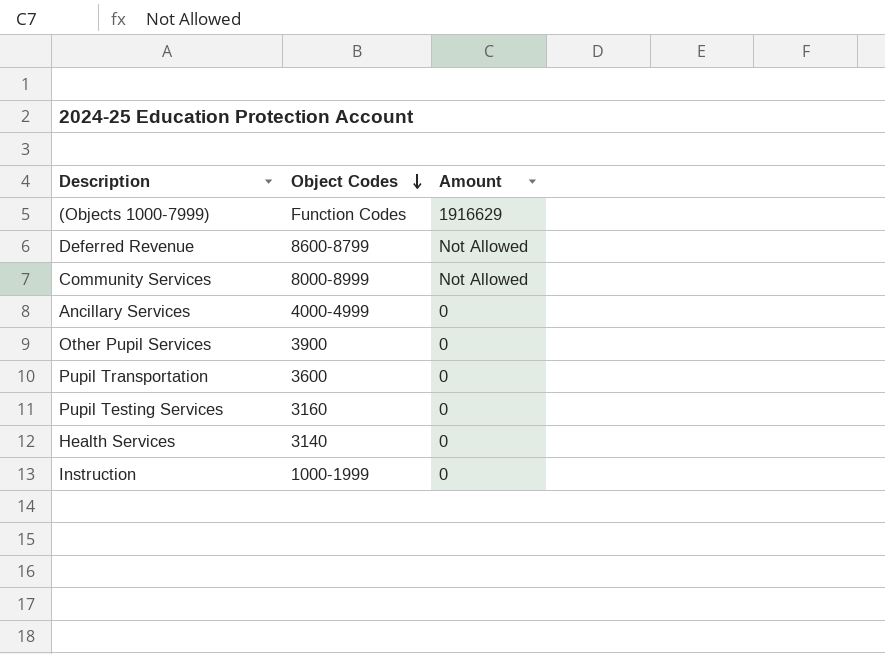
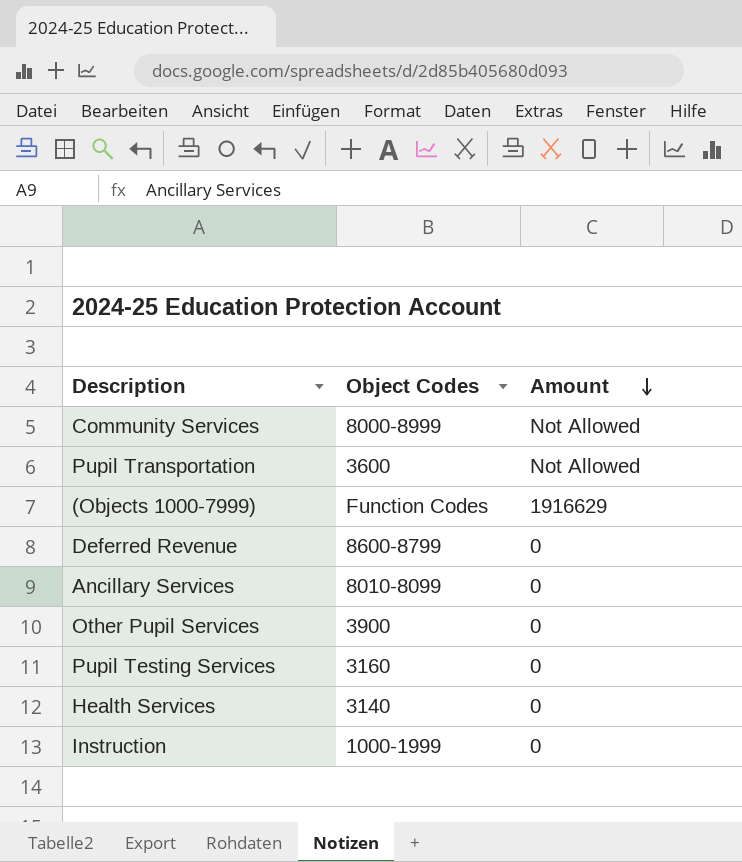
row order: Object Codes descending -> Amount descending
Pupil Transportation | Amount: 0 -> Not Allowed
Deferred Revenue | Amount: Not Allowed -> 0
Ancillary Services | Object Codes: 4000-4999 -> 8010-8099

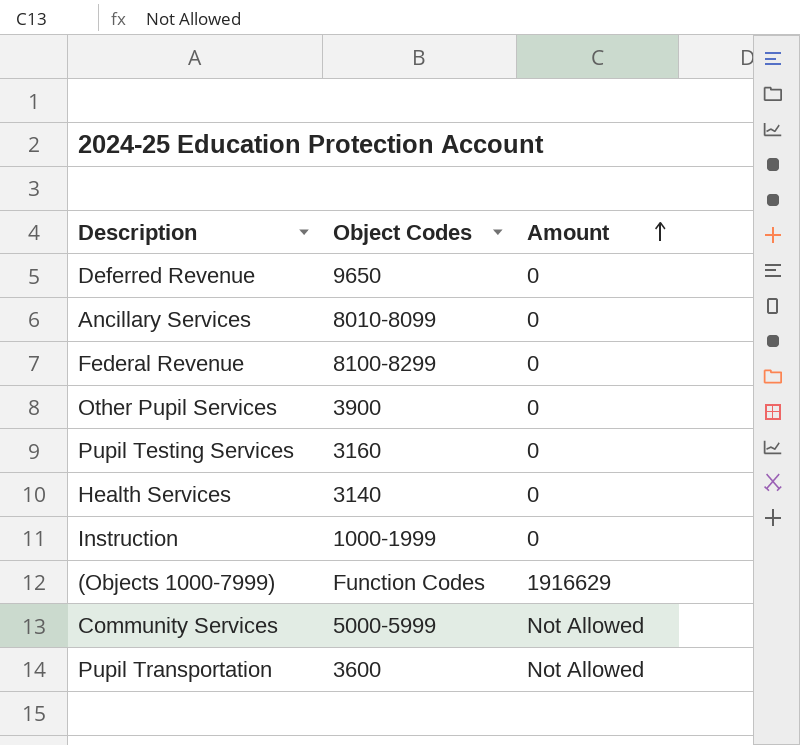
row order: Amount descending -> Amount ascending
Deferred Revenue | Object Codes: 8600-8799 -> 9650
row Federal Revenue: none -> 8100-8299 | 0
Community Services | Object Codes: 8000-8999 -> 5000-5999

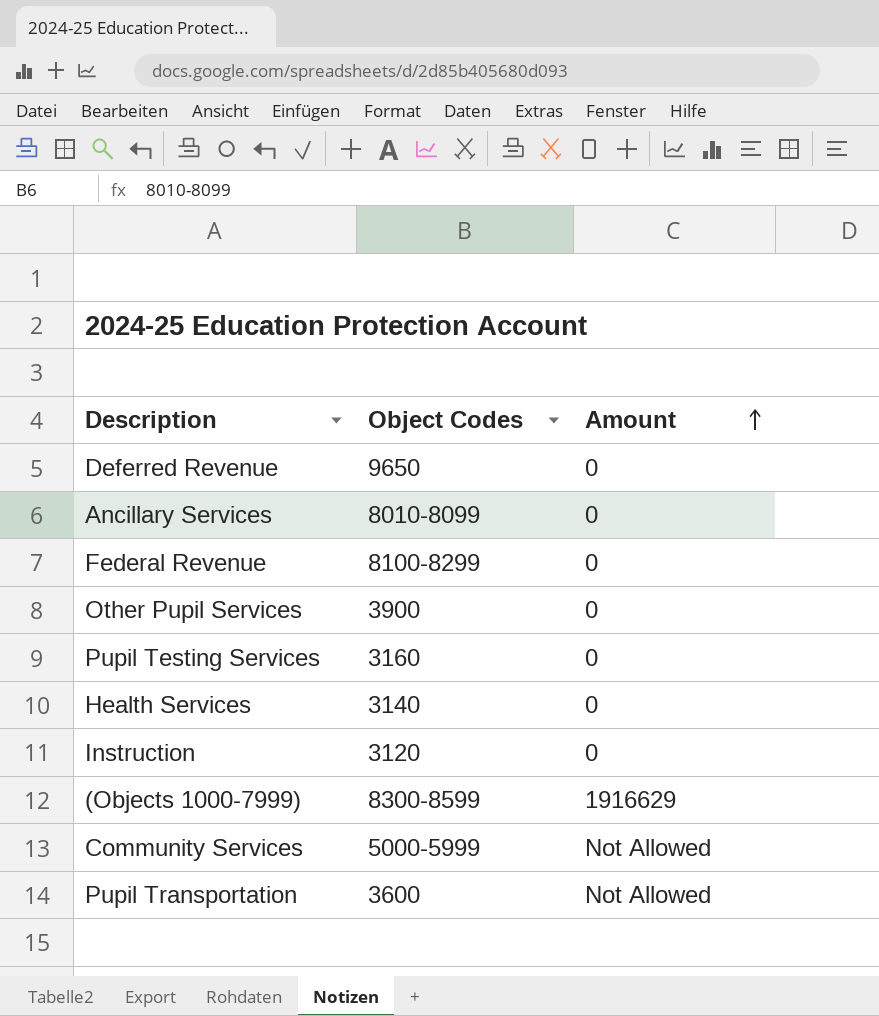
Instruction | Object Codes: 1000-1999 -> 3120
(Objects 1000-7999) | Object Codes: Function Codes -> 8300-8599

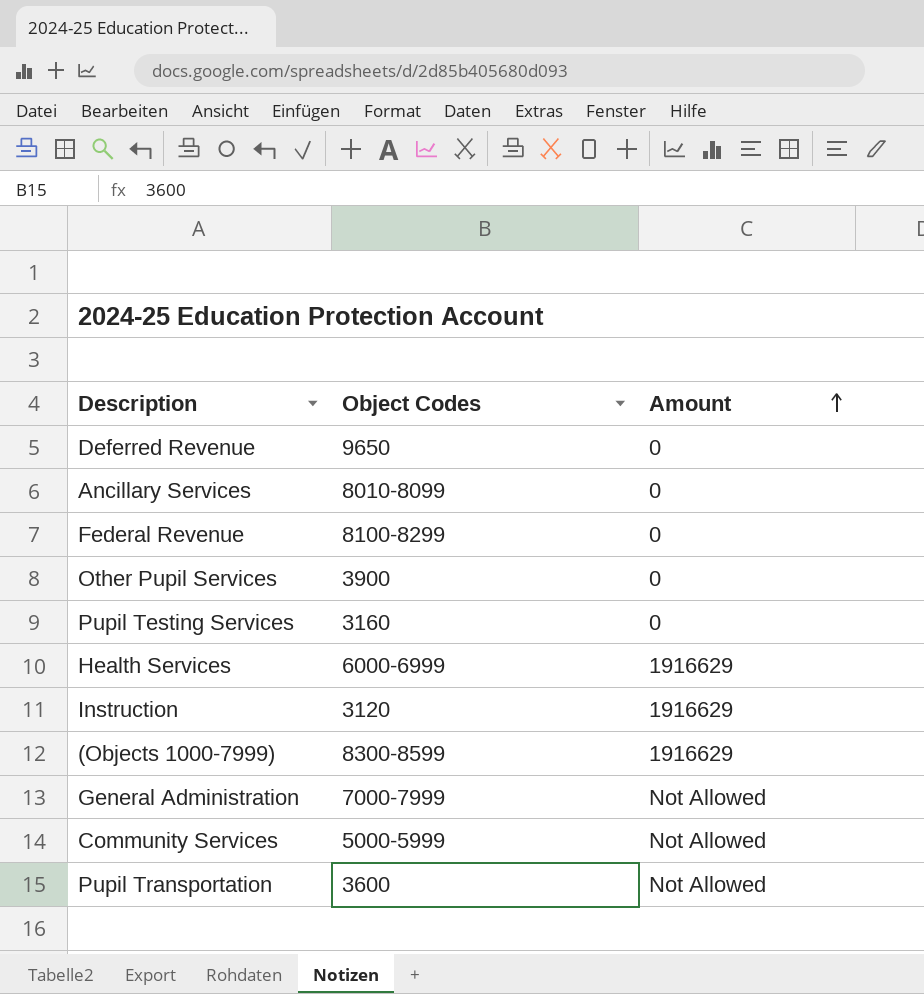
Health Services | Object Codes: 3140 -> 6000-6999
Health Services | Amount: 0 -> 1916629
Instruction | Amount: 0 -> 1916629
row General Administration: none -> 7000-7999 | Not Allowed

